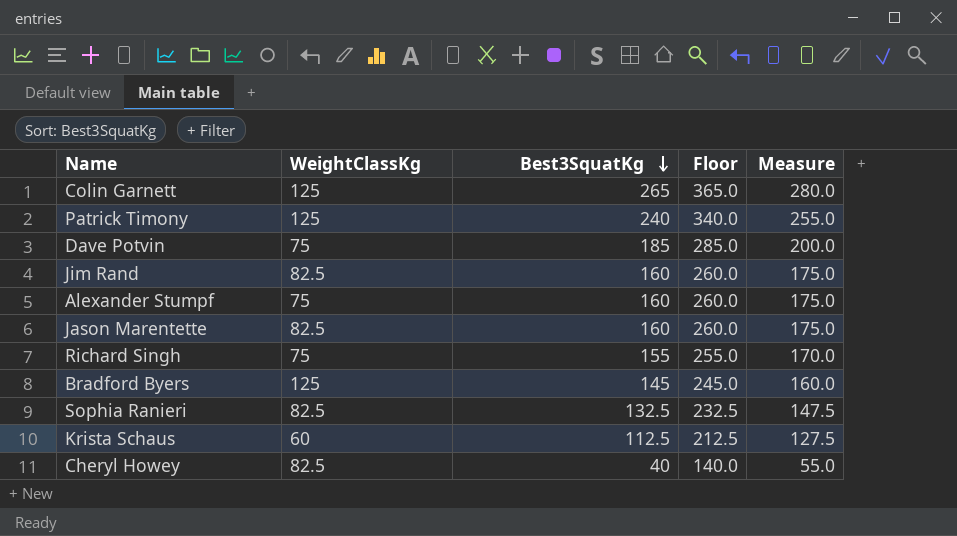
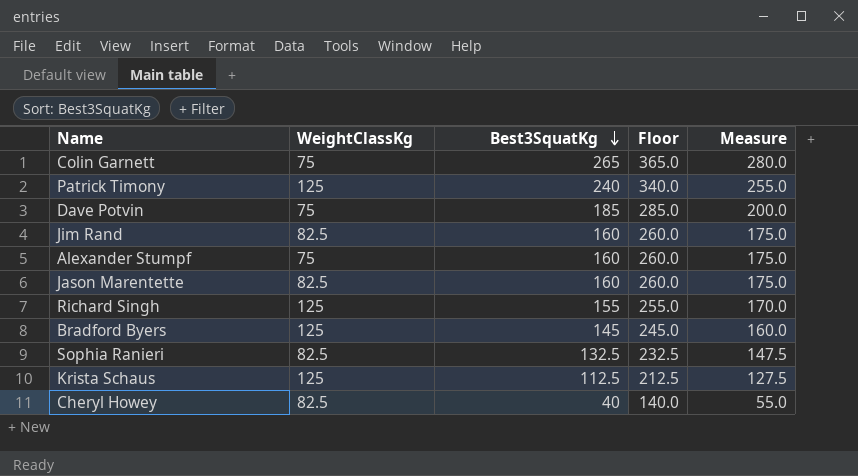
Colin Garnett | WeightClassKg: 125 -> 75
Richard Singh | WeightClassKg: 75 -> 125
Krista Schaus | WeightClassKg: 60 -> 125

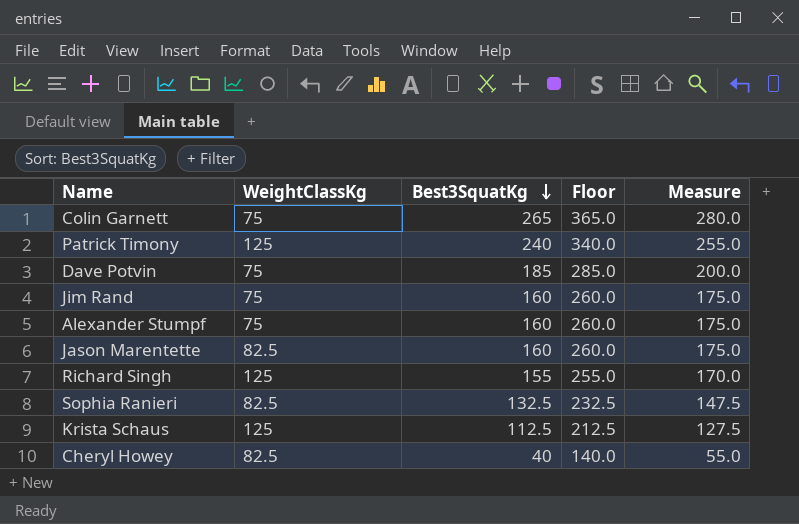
row Bradford Byers: 125 | 145 | 245.0 | 160.0 -> none
Jim Rand | WeightClassKg: 82.5 -> 75

